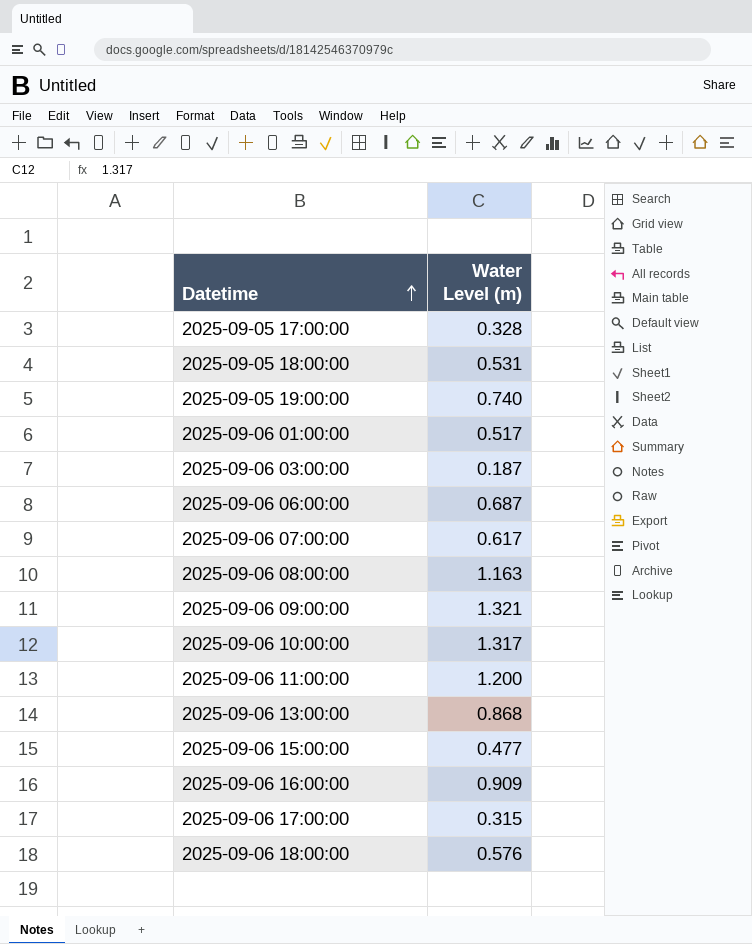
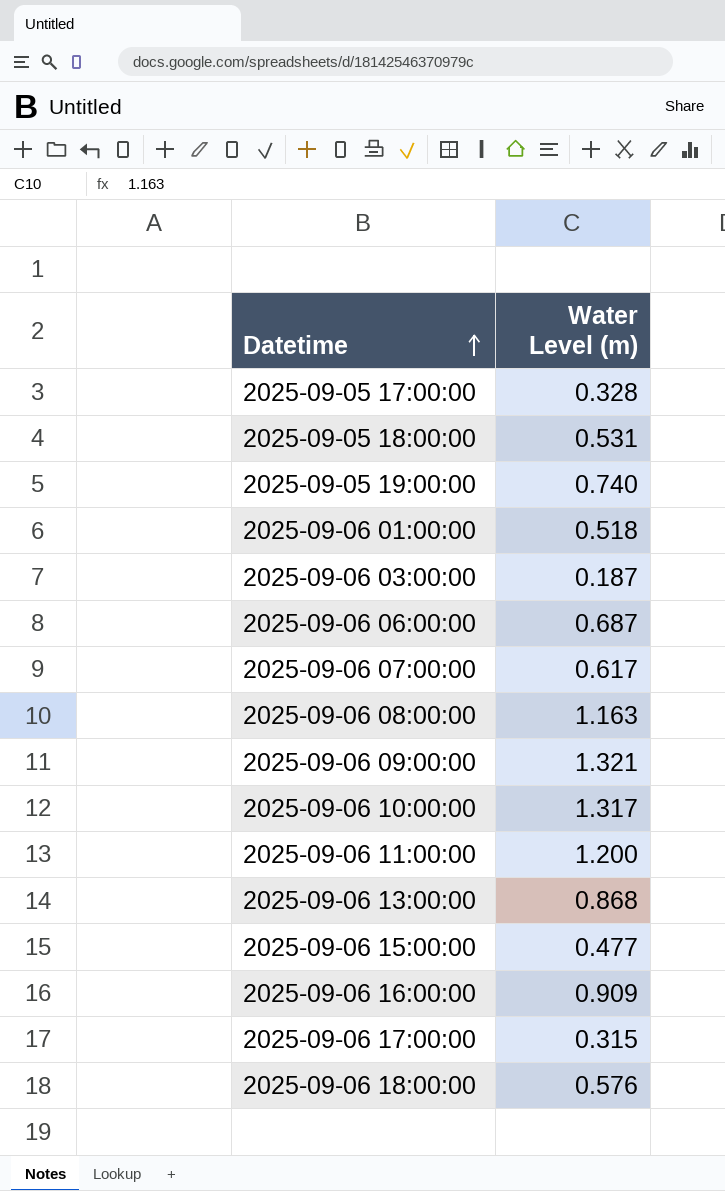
2025-09-06 01:00:00 | Water Level (m): 0.517 -> 0.518

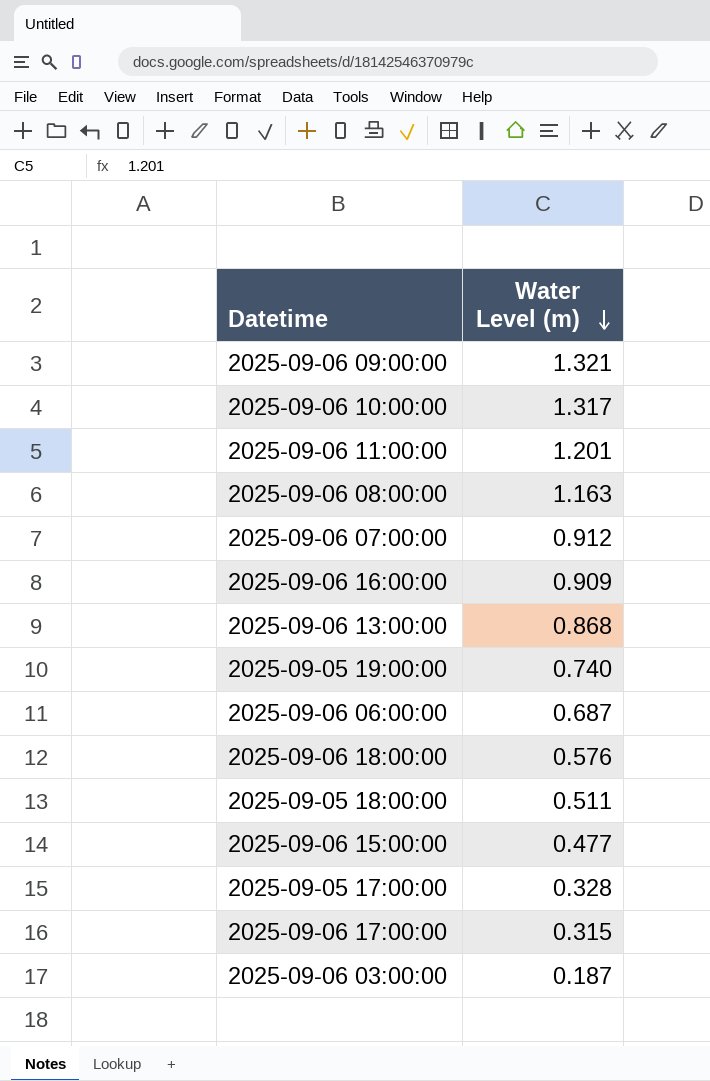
row order: Datetime ascending -> Water Level (m) descending
row 2025-09-06 01:00:00: 0.518 -> none
2025-09-06 11:00:00 | Water Level (m): 1.200 -> 1.201
2025-09-06 07:00:00 | Water Level (m): 0.617 -> 0.912
2025-09-05 18:00:00 | Water Level (m): 0.531 -> 0.511

